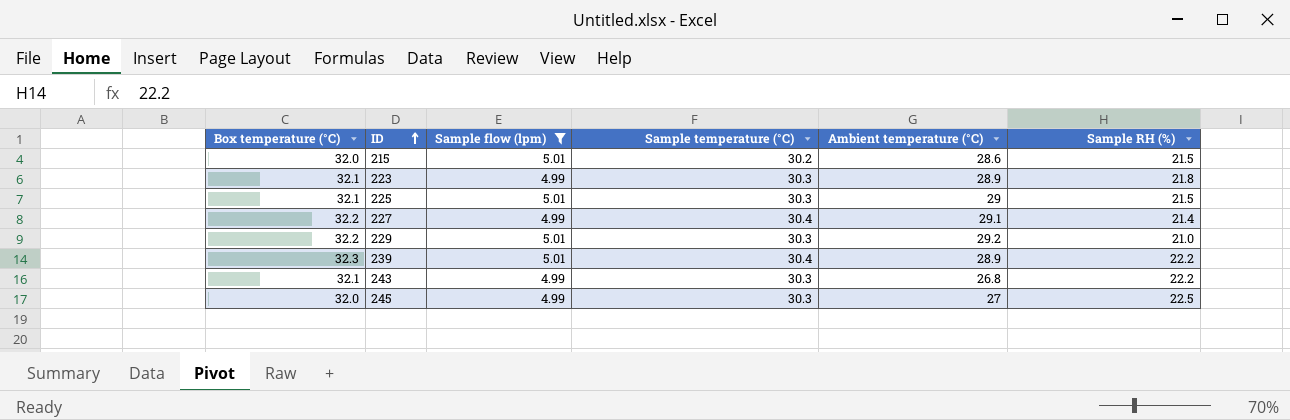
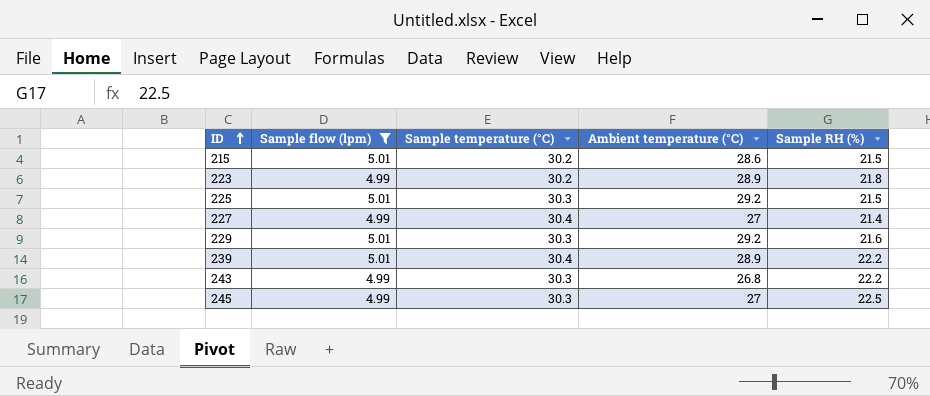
column Box temperature (°C) | position: 1 -> none
223 | Sample temperature (°C): 30.3 -> 30.2
225 | Ambient temperature (°C): 29 -> 29.2
227 | Ambient temperature (°C): 29.1 -> 27
229 | Sample RH (%): 21.0 -> 21.6

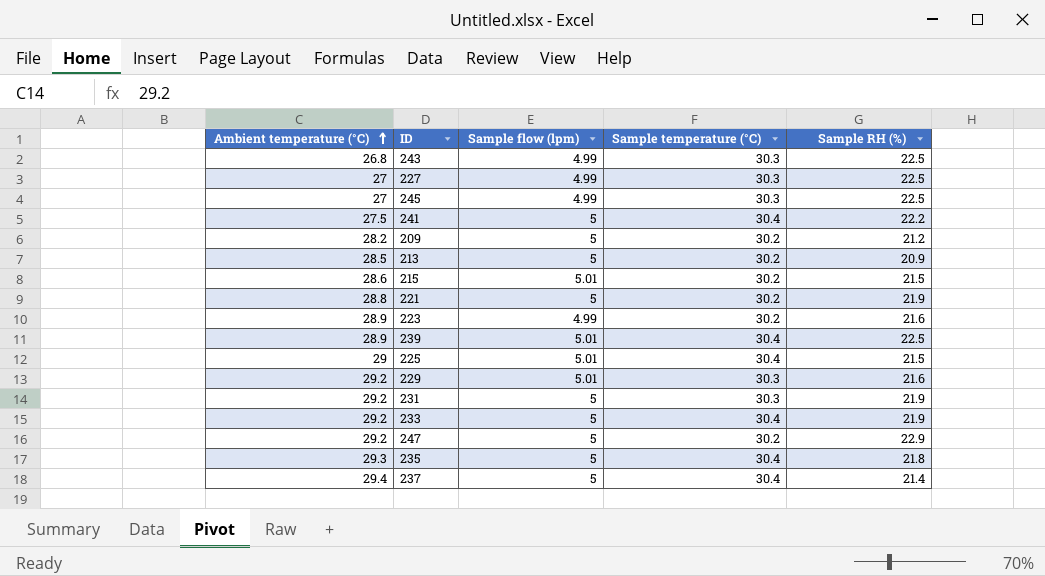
filter: Sample flow (lpm) != 5 -> none
row order: ID ascending -> Ambient temperature (°C) ascending
column Ambient temperature (°C) | position: 4 -> 1
243 | Sample RH (%): 22.2 -> 22.5
227 | Sample temperature (°C): 30.4 -> 30.3
227 | Sample RH (%): 21.4 -> 22.5
223 | Sample RH (%): 21.8 -> 21.6
239 | Sample RH (%): 22.2 -> 22.5
225 | Ambient temperature (°C): 29.2 -> 29
225 | Sample temperature (°C): 30.3 -> 30.4

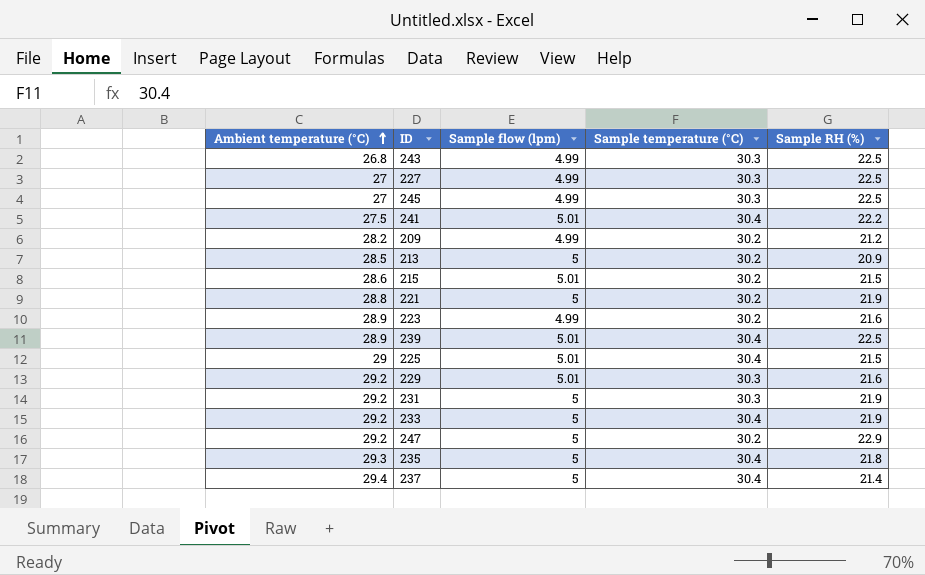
241 | Sample flow (lpm): 5 -> 5.01
209 | Sample flow (lpm): 5 -> 4.99

